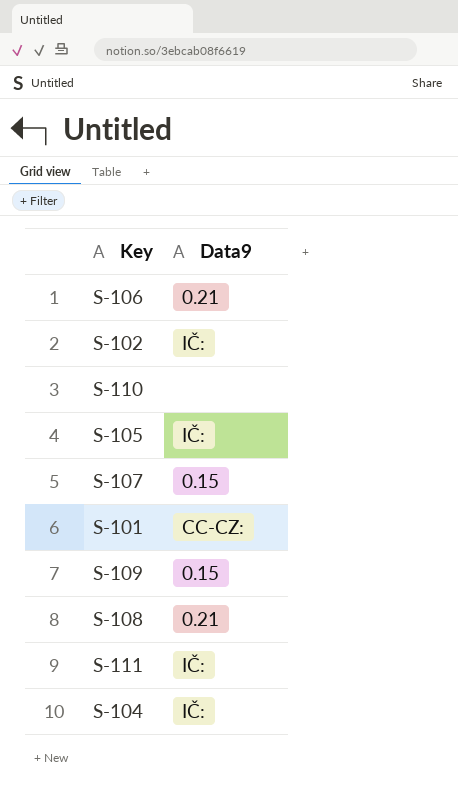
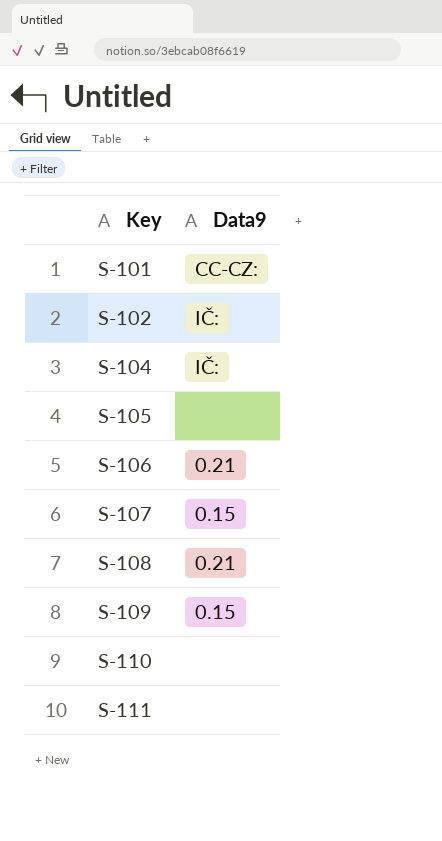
row order: none -> Key ascending
S-105 | Data9: IČ: -> none
S-111 | Data9: IČ: -> none

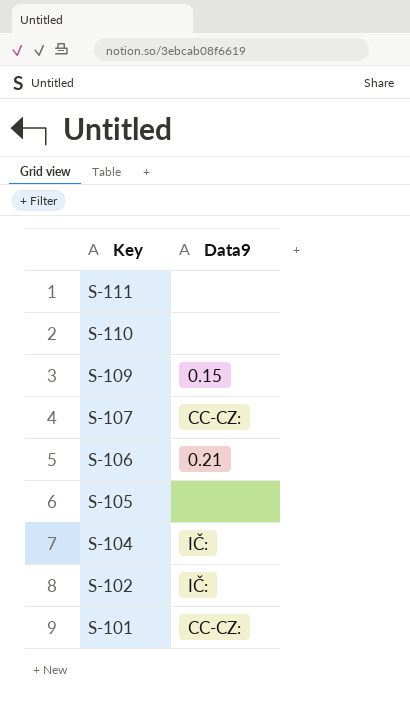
row order: Key ascending -> Key descending
row S-108: 0.21 -> none
S-107 | Data9: 0.15 -> CC-CZ:

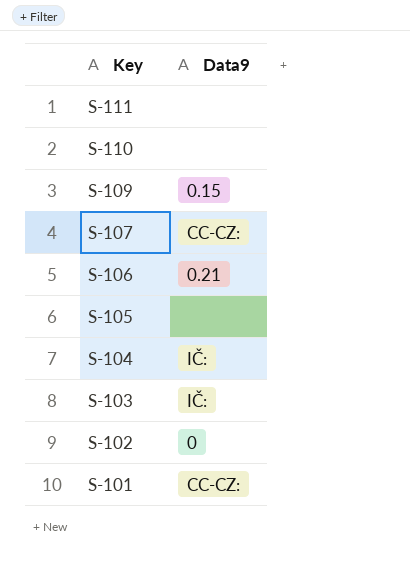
row S-103: none -> IČ:
S-102 | Data9: IČ: -> 0

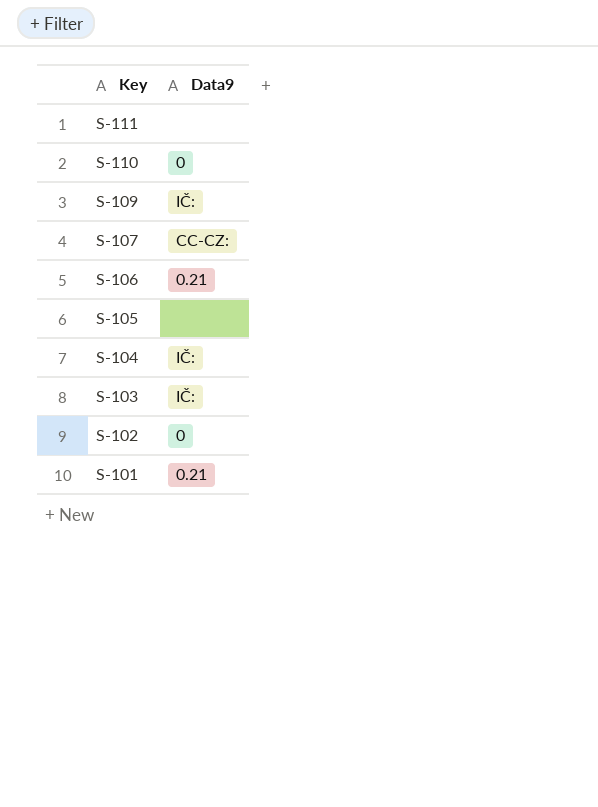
S-110 | Data9: none -> 0
S-109 | Data9: 0.15 -> IČ:
S-101 | Data9: CC-CZ: -> 0.21

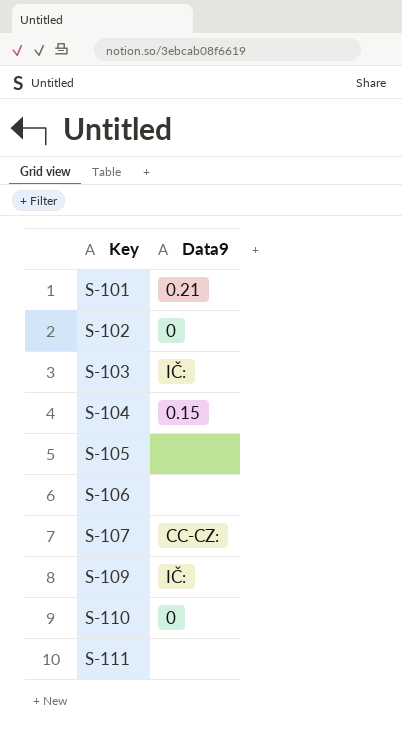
row order: Key descending -> Key ascending
S-104 | Data9: IČ: -> 0.15
S-106 | Data9: 0.21 -> none

